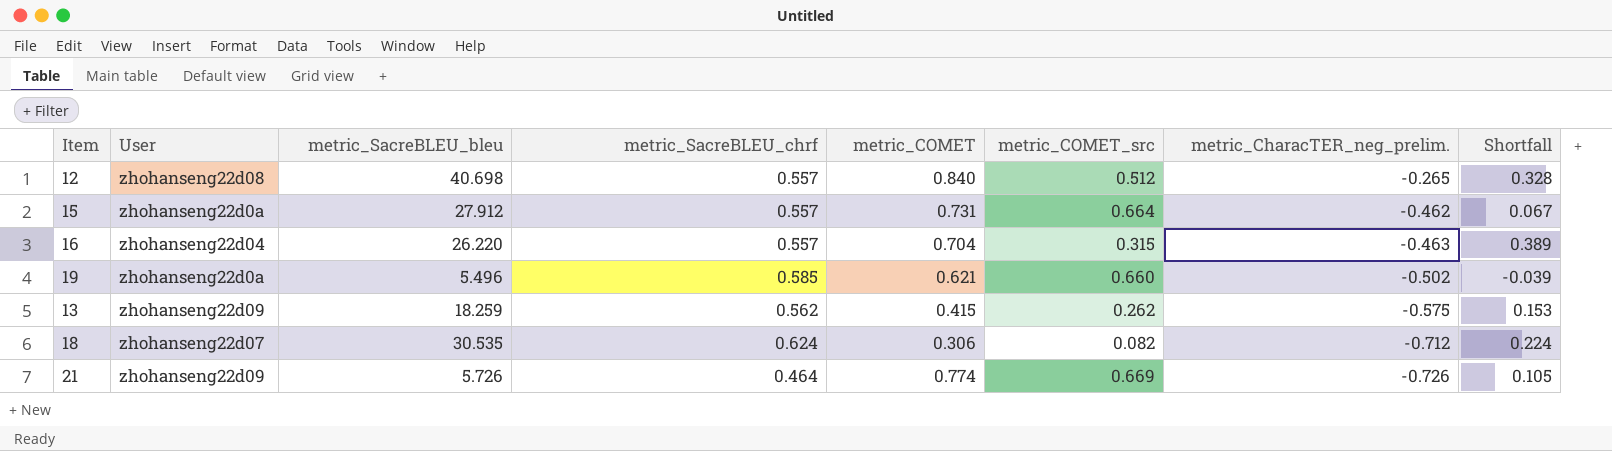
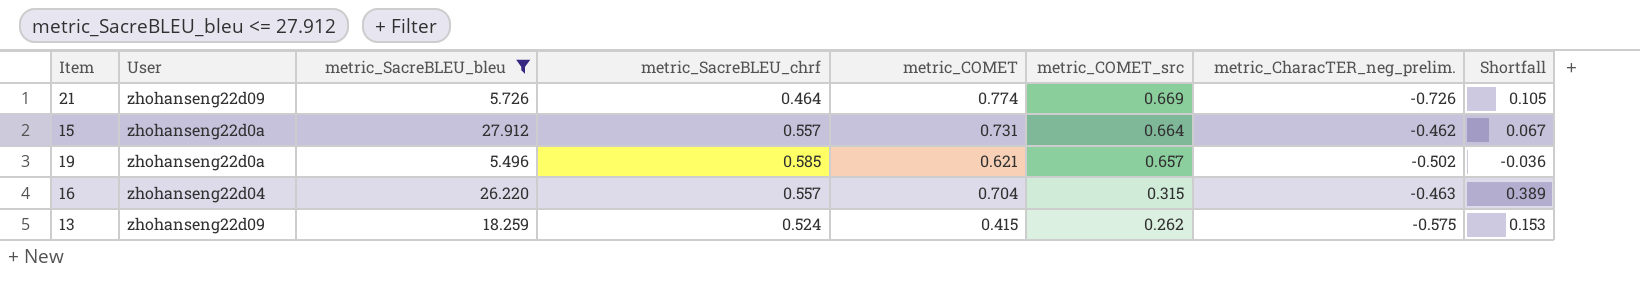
filter: none -> metric_SacreBLEU_bleu <= 27.912
row order: metric_CharacTER_neg_prelim. descending -> metric_COMET_src descending
19 | metric_COMET_src: 0.660 -> 0.657
19 | Shortfall: -0.039 -> -0.036
13 | metric_SacreBLEU_chrf: 0.562 -> 0.524

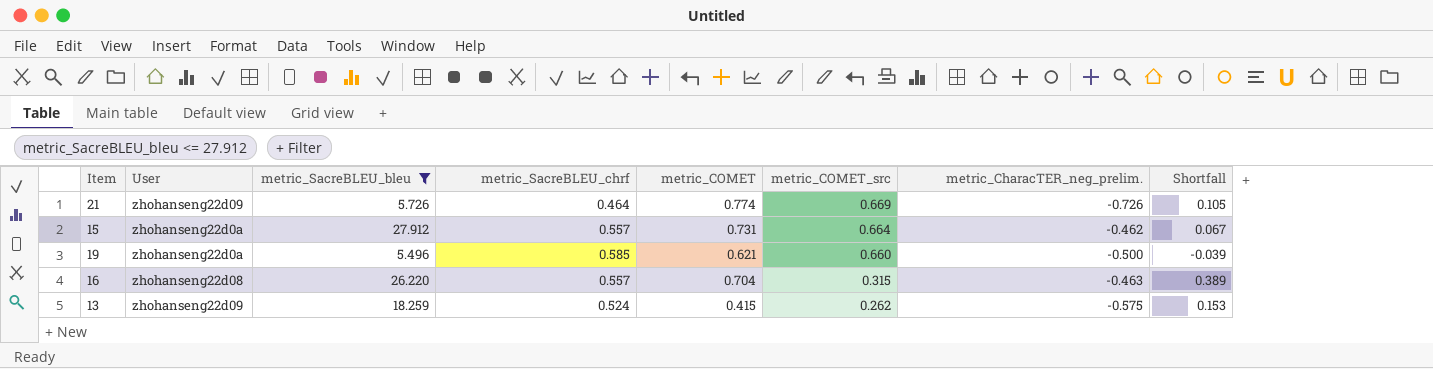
19 | metric_COMET_src: 0.657 -> 0.660
19 | metric_CharacTER_neg_prelim.: -0.502 -> -0.500
19 | Shortfall: -0.036 -> -0.039
16 | User: zhohanseng22d04 -> zhohanseng22d08

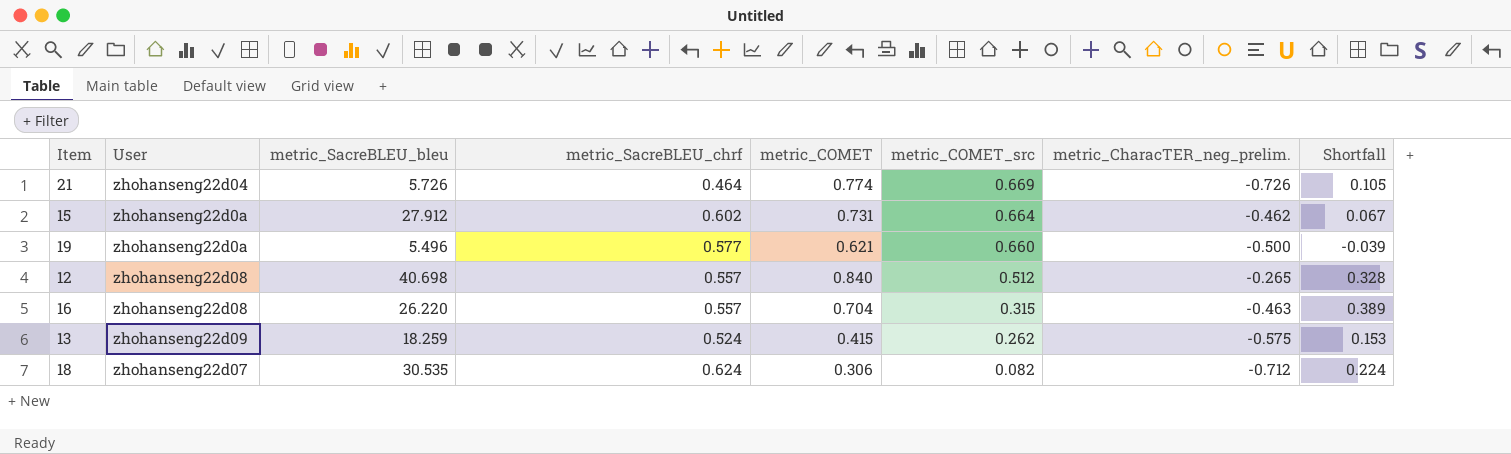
filter: metric_SacreBLEU_bleu <= 27.912 -> none
21 | User: zhohanseng22d09 -> zhohanseng22d04
15 | metric_SacreBLEU_chrf: 0.557 -> 0.602
19 | metric_SacreBLEU_chrf: 0.585 -> 0.577

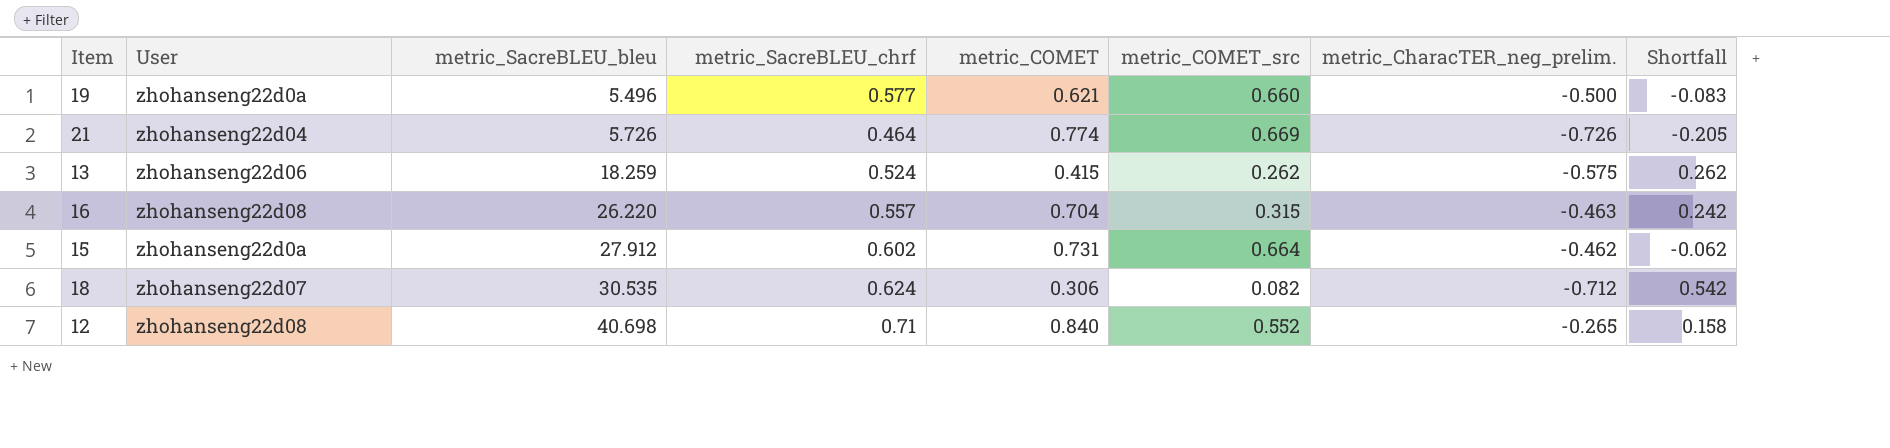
row order: metric_COMET_src descending -> metric_SacreBLEU_bleu ascending
column Shortfall | formula: [metric_COMET] - [metric_COMET_src] -> [metric_SacreBLEU_chrf] - [metric_COMET_src]
13 | User: zhohanseng22d09 -> zhohanseng22d06
12 | metric_SacreBLEU_chrf: 0.557 -> 0.71
12 | metric_COMET_src: 0.512 -> 0.552

